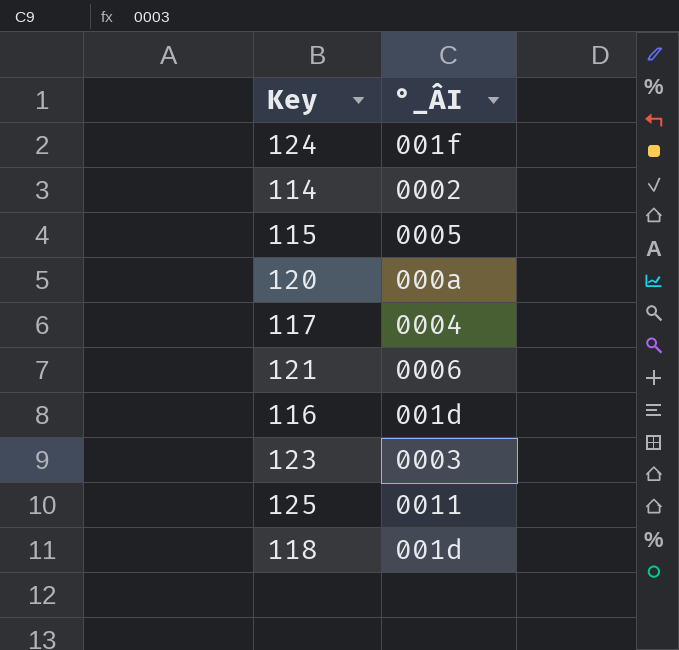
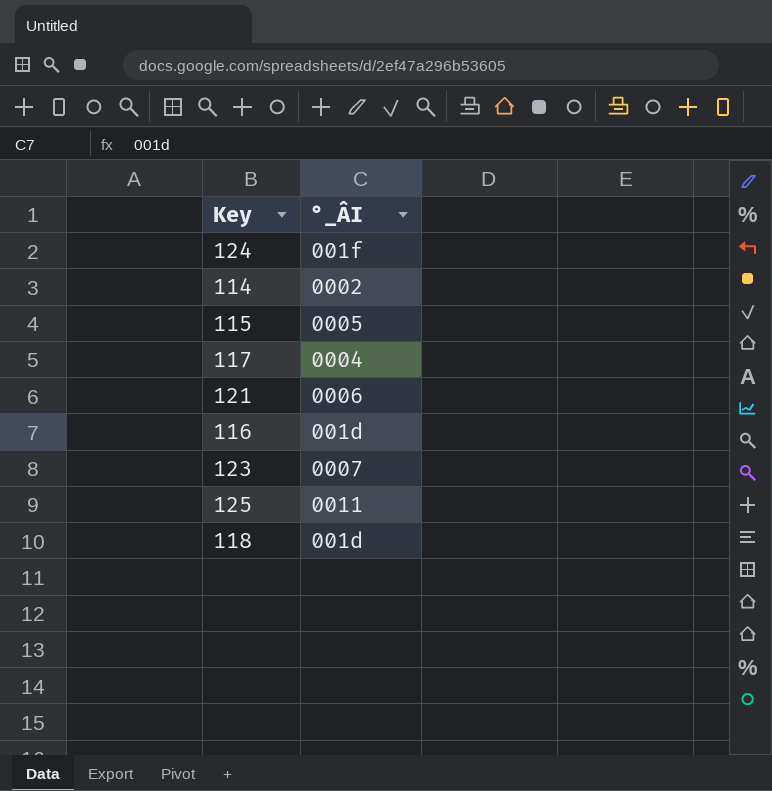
row 120: 000a -> none
123 | °_ÂI: 0003 -> 0007

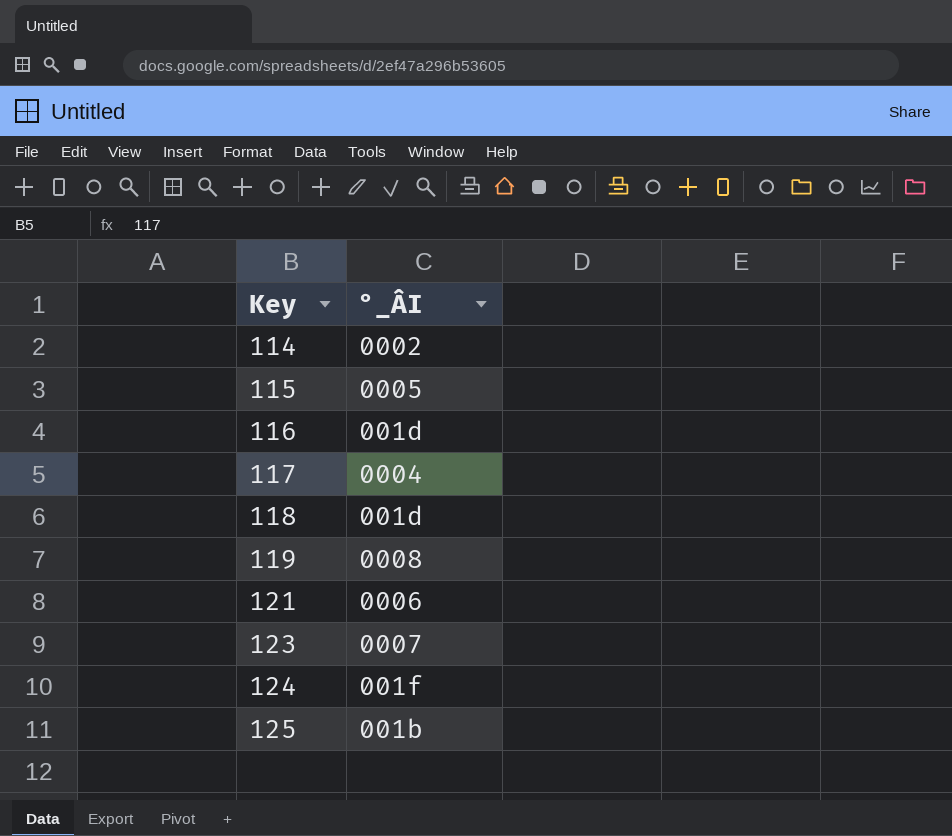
row order: none -> Key ascending
row 119: none -> 0008
125 | °_ÂI: 0011 -> 001b

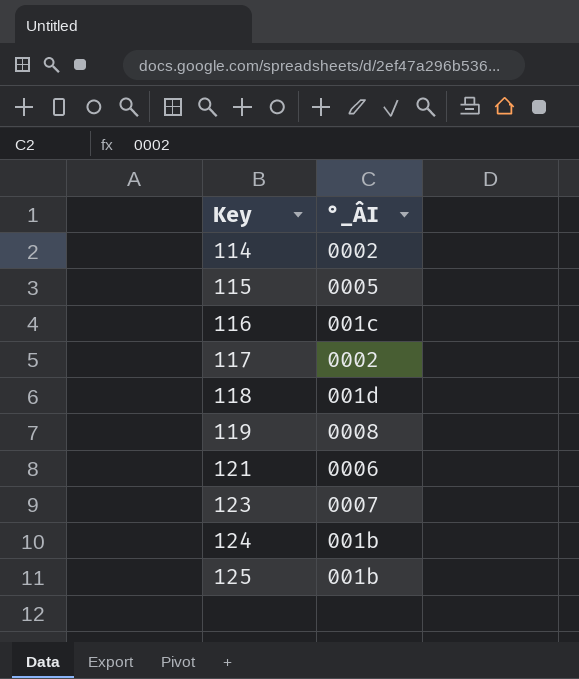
116 | °_ÂI: 001d -> 001c
117 | °_ÂI: 0004 -> 0002
124 | °_ÂI: 001f -> 001b

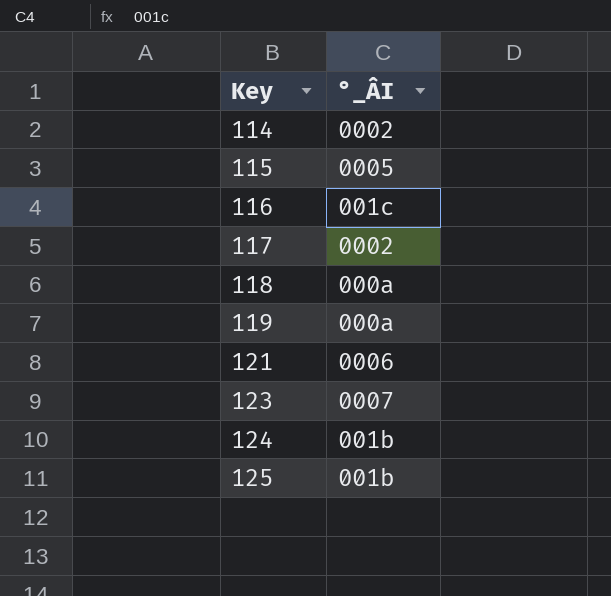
118 | °_ÂI: 001d -> 000a
119 | °_ÂI: 0008 -> 000a

